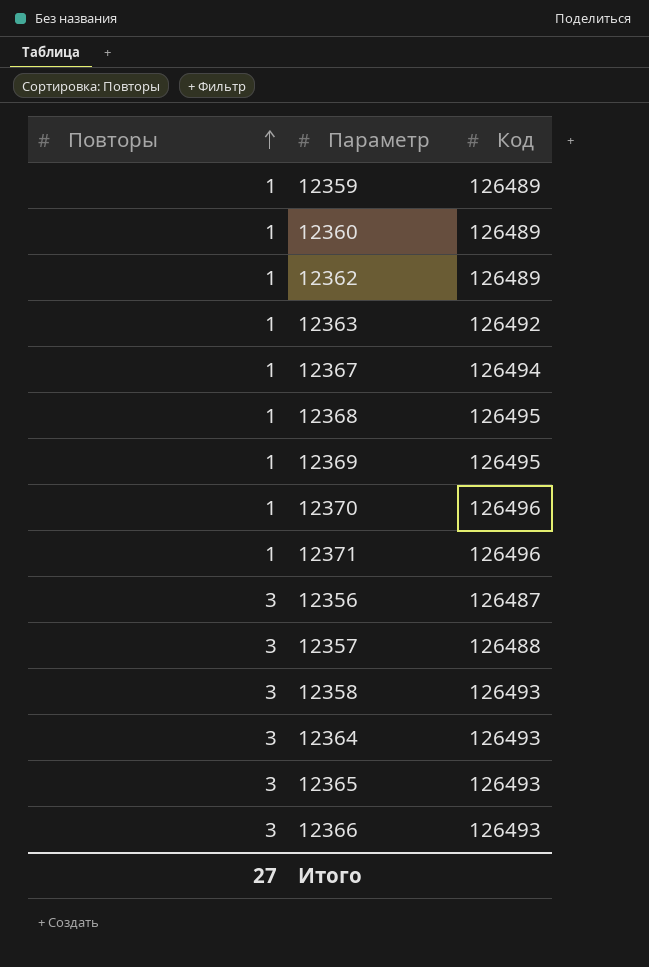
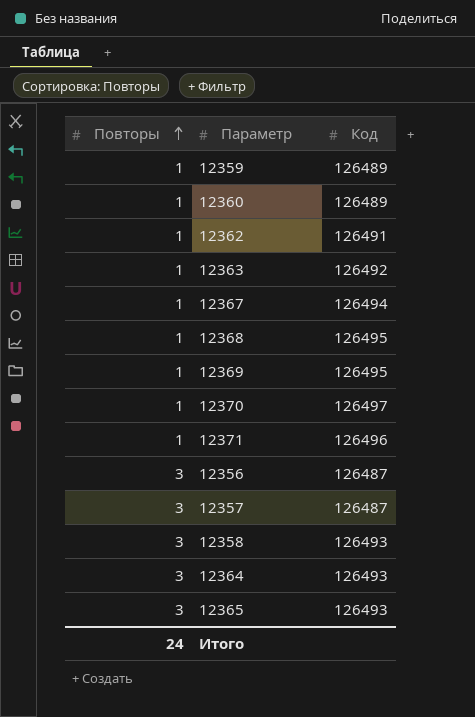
row 12366: 3 | 126493 -> none
12362 | Код: 126489 -> 126491
12370 | Код: 126496 -> 126497
12357 | Код: 126488 -> 126487
Итого | Повторы: 27 -> 24

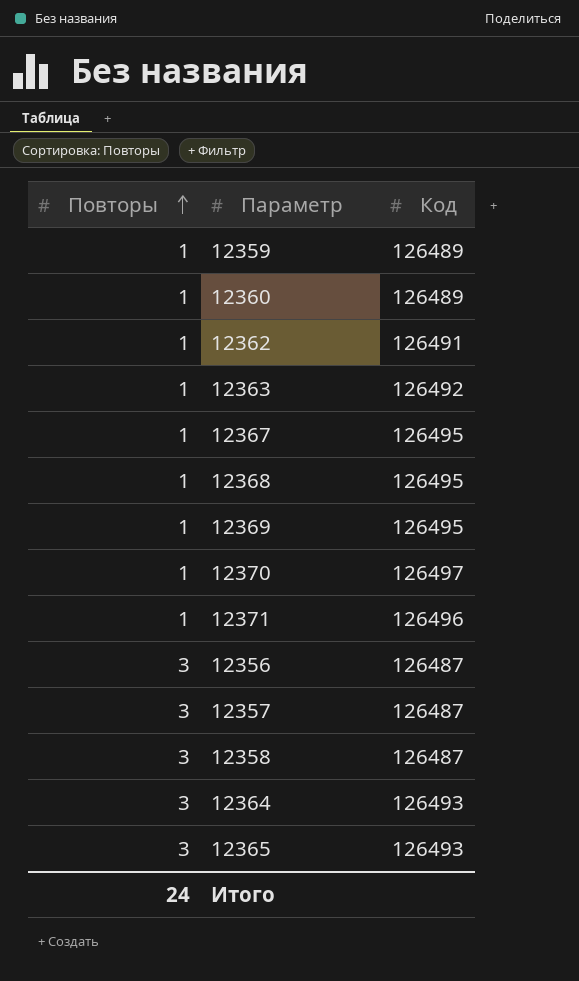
12367 | Код: 126494 -> 126495
12358 | Код: 126493 -> 126487

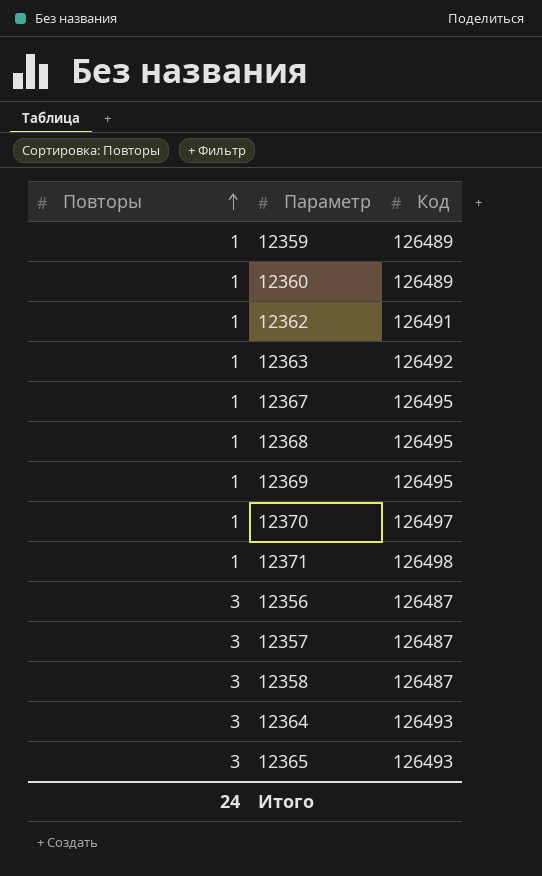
12371 | Код: 126496 -> 126498

